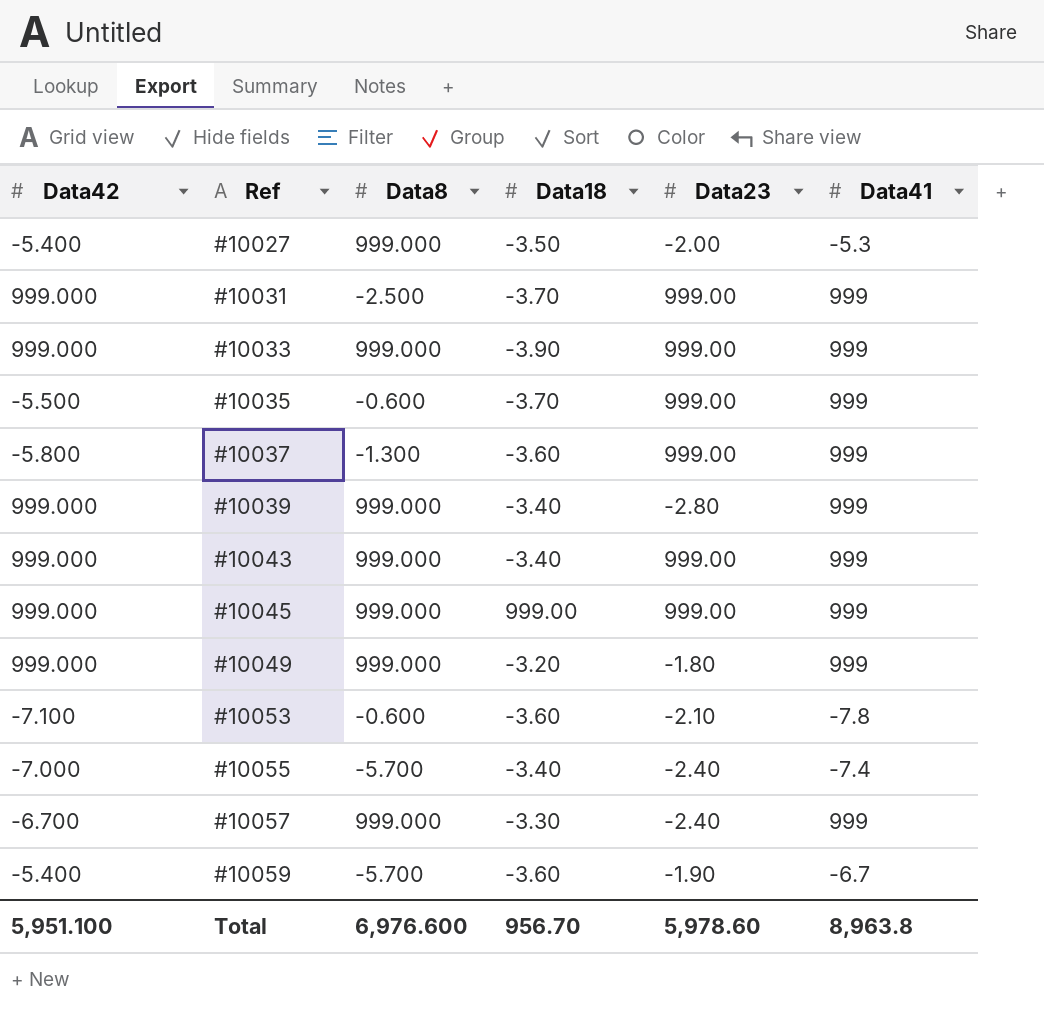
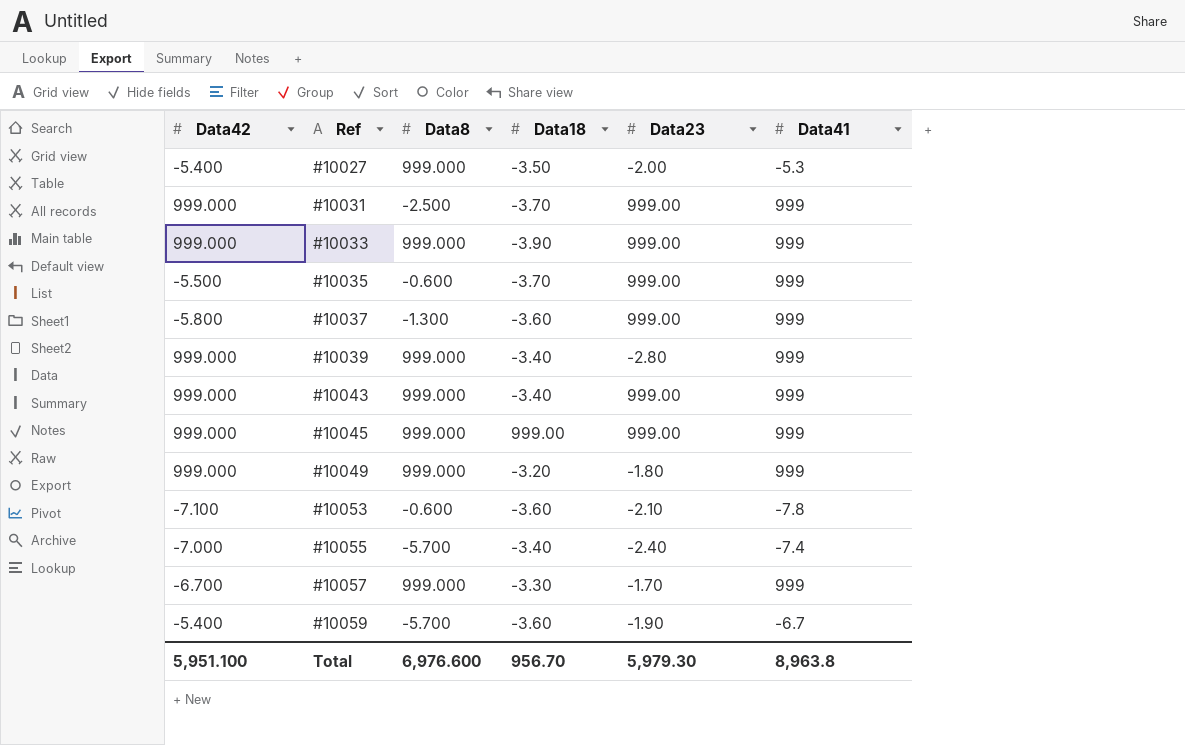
#10057 | Data23: -2.40 -> -1.70
Total | Data23: 5,978.60 -> 5,979.30

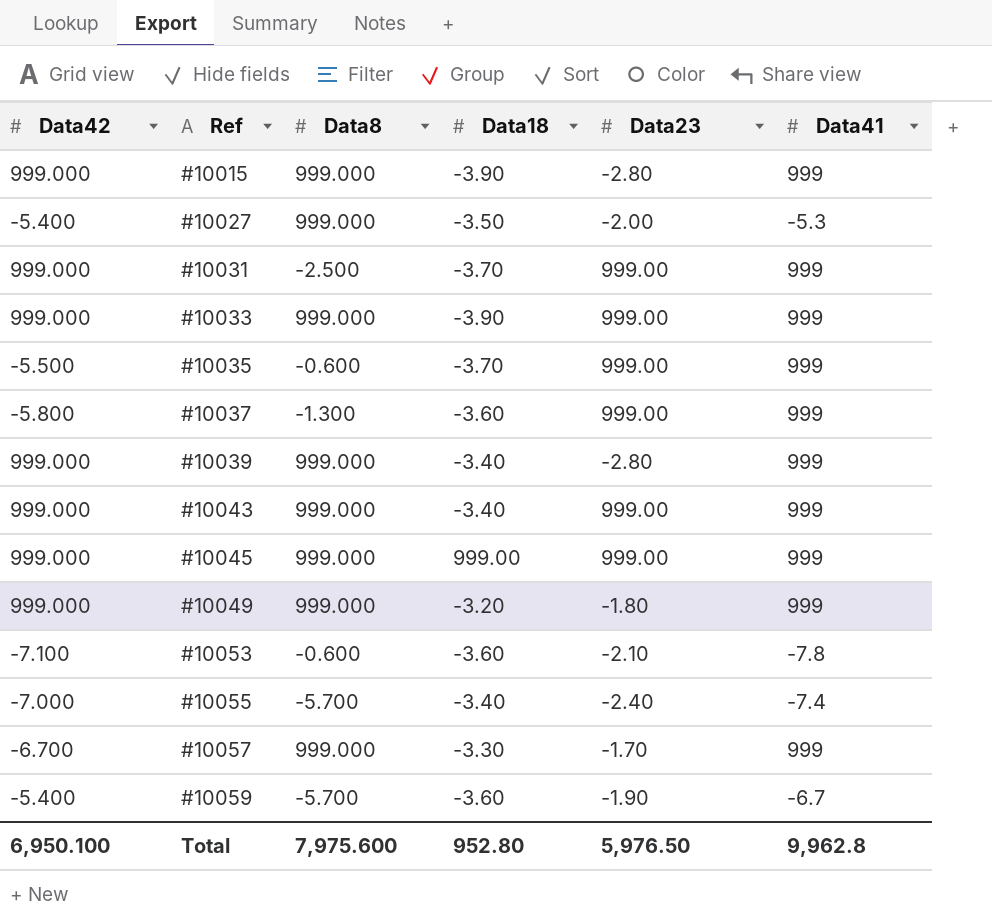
row #10015: none -> 999.000 | 999.000 | -3.90 | -2.80 | 999
Total | Data42: 5,951.100 -> 6,950.100
Total | Data8: 6,976.600 -> 7,975.600
Total | Data18: 956.70 -> 952.80
Total | Data23: 5,979.30 -> 5,976.50
Total | Data41: 8,963.8 -> 9,962.8

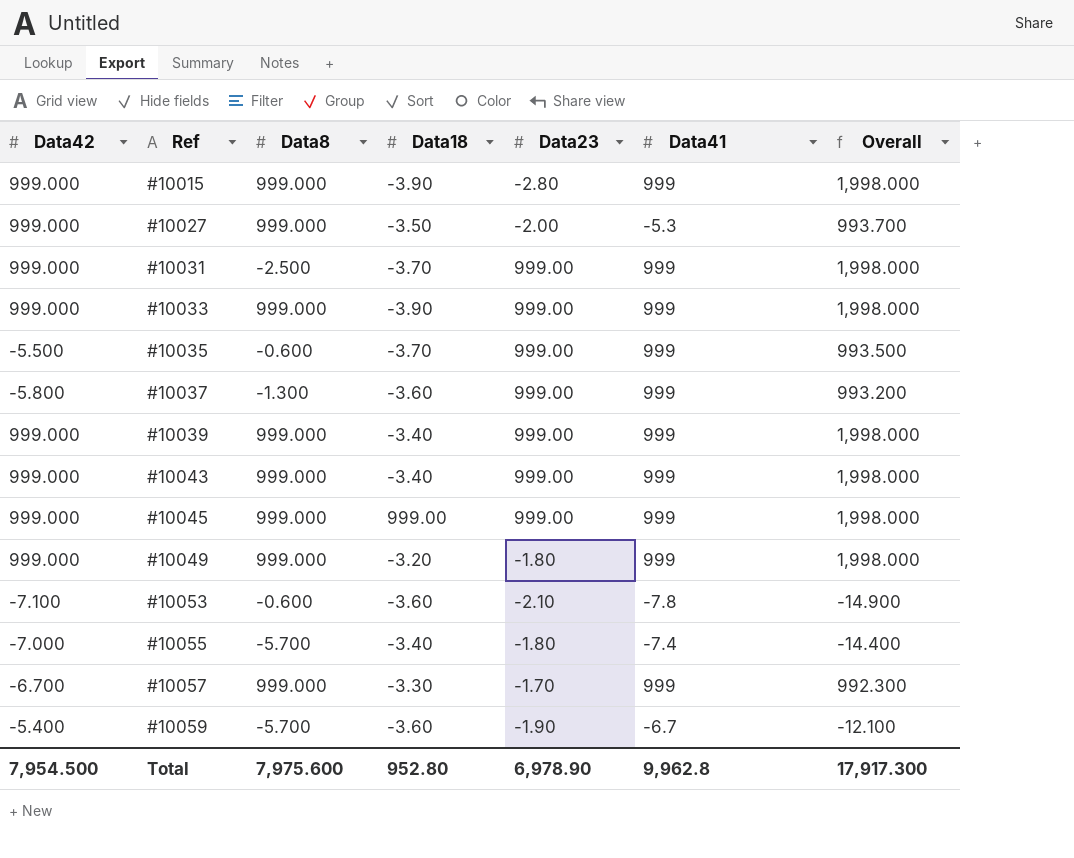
column Overall | formula: none -> [Data42] + [Data41]
#10027 | Data42: -5.400 -> 999.000
#10039 | Data23: -2.80 -> 999.00
#10055 | Data23: -2.40 -> -1.80
Total | Data42: 6,950.100 -> 7,954.500
Total | Data23: 5,976.50 -> 6,978.90

